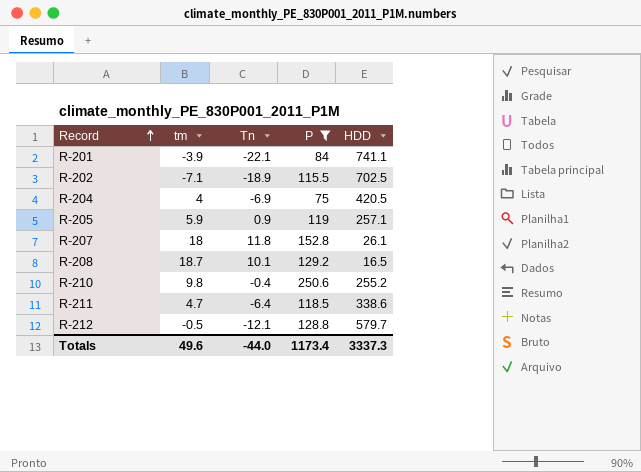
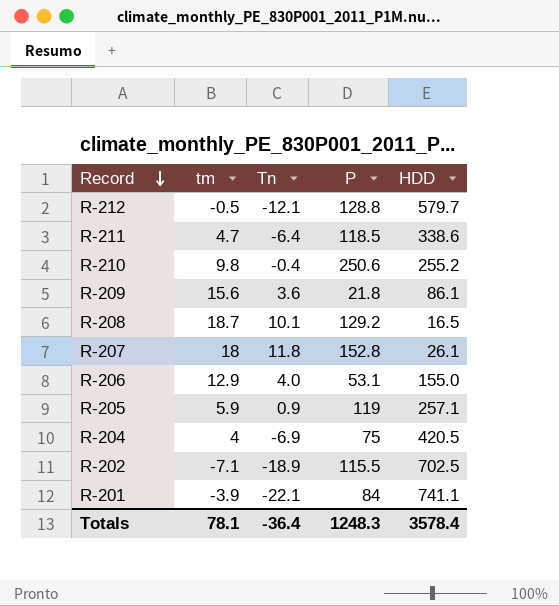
filter: P >= 75 -> none
row order: Record ascending -> Record descending
Totals | tm: 49.6 -> 78.1
Totals | Tn: -44.0 -> -36.4
Totals | P: 1173.4 -> 1248.3
Totals | HDD: 3337.3 -> 3578.4

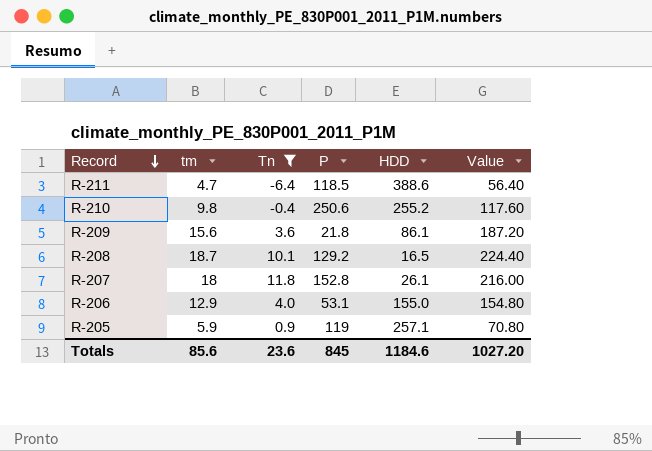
filter: none -> Tn >= -6.4
column Value | formula: none -> [tm] * 12
R-211 | HDD: 338.6 -> 388.6
Totals | tm: 78.1 -> 85.6
Totals | Tn: -36.4 -> 23.6
Totals | P: 1248.3 -> 845
Totals | HDD: 3578.4 -> 1184.6

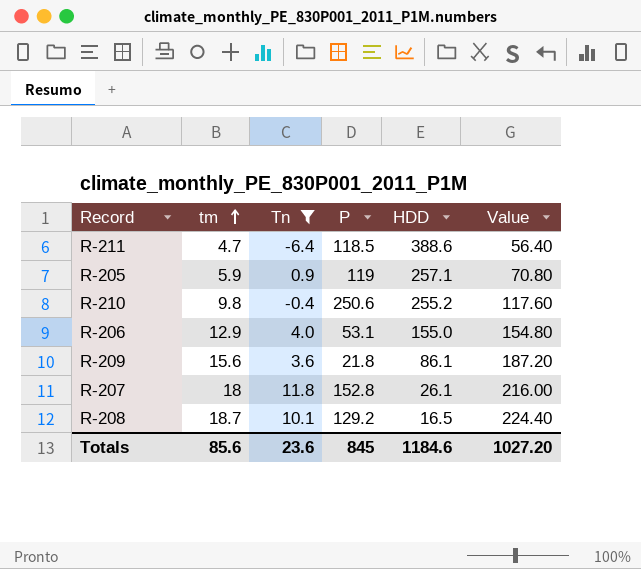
row order: Record descending -> tm ascending

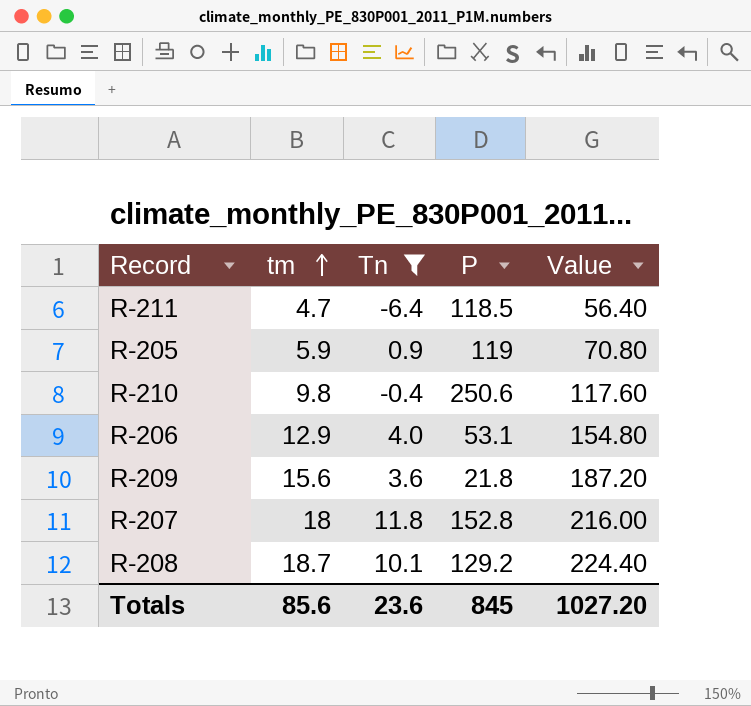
column HDD | position: 5 -> none

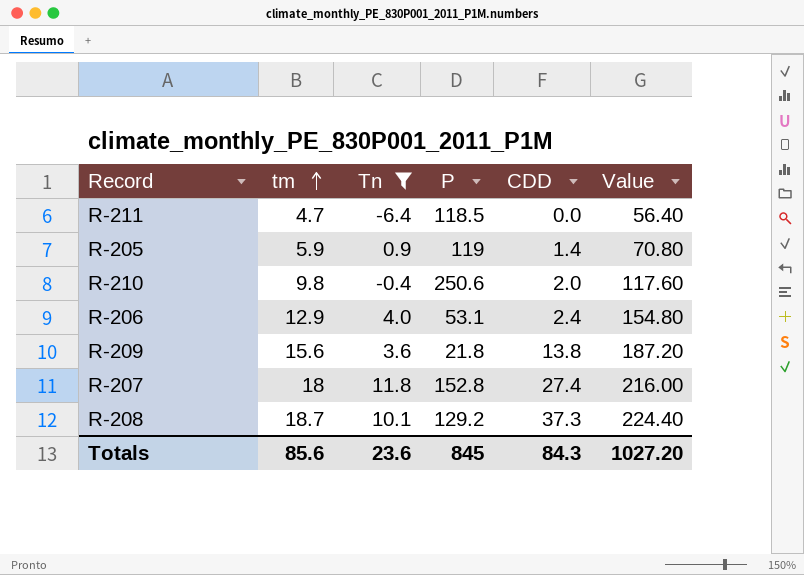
column CDD | position: none -> 5

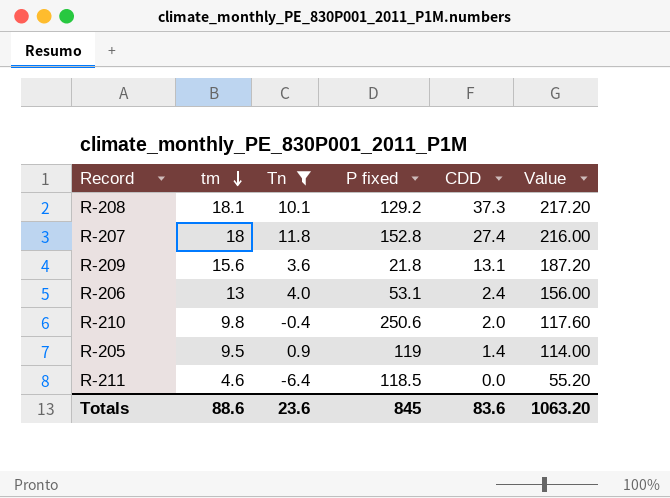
row order: tm ascending -> tm descending
column name: P -> P fixed
R-208 | tm: 18.7 -> 18.1
R-208 | Value: 224.40 -> 217.20
R-209 | CDD: 13.8 -> 13.1
R-206 | tm: 12.9 -> 13
R-206 | Value: 154.80 -> 156.00
R-205 | tm: 5.9 -> 9.5
R-205 | Value: 70.80 -> 114.00
R-211 | tm: 4.7 -> 4.6
R-211 | Value: 56.40 -> 55.20
Totals | tm: 85.6 -> 88.6
Totals | CDD: 84.3 -> 83.6
Totals | Value: 1027.20 -> 1063.20

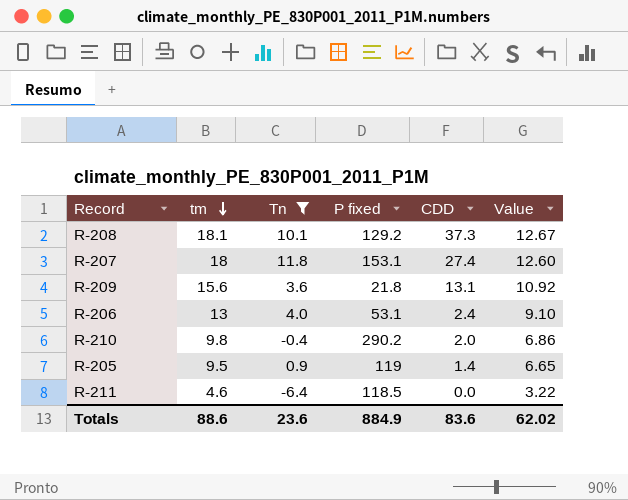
column Value | formula: [tm] * 12 -> [tm] * 0.7
R-207 | P fixed: 152.8 -> 153.1
R-210 | P fixed: 250.6 -> 290.2
Totals | P fixed: 845 -> 884.9
Totals | Value: 1063.20 -> 62.02

